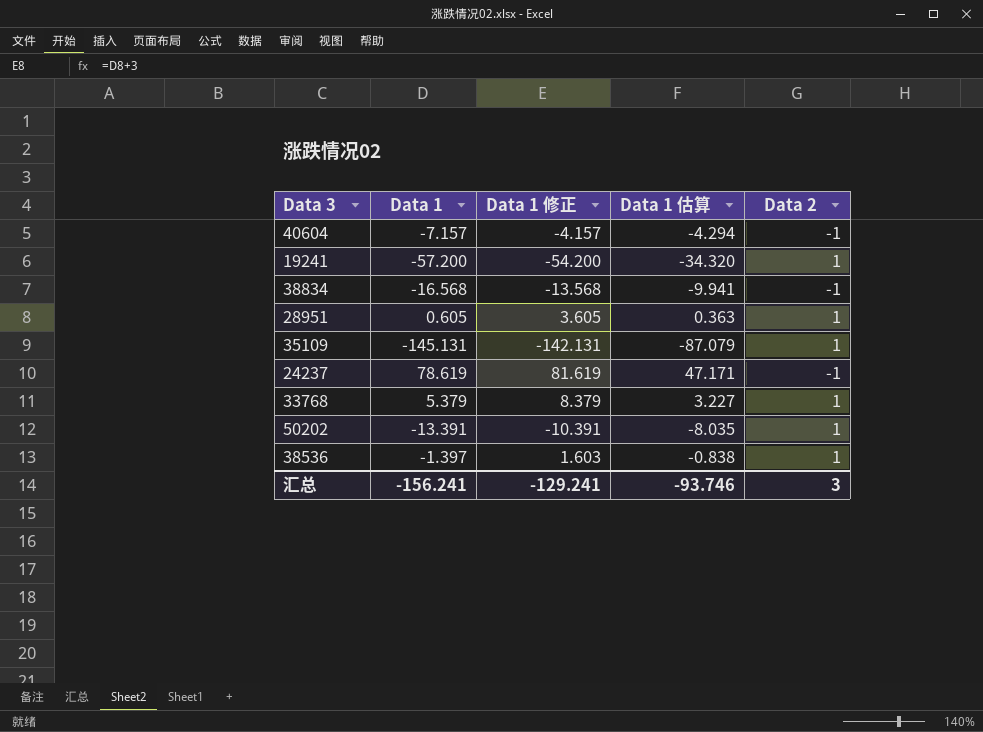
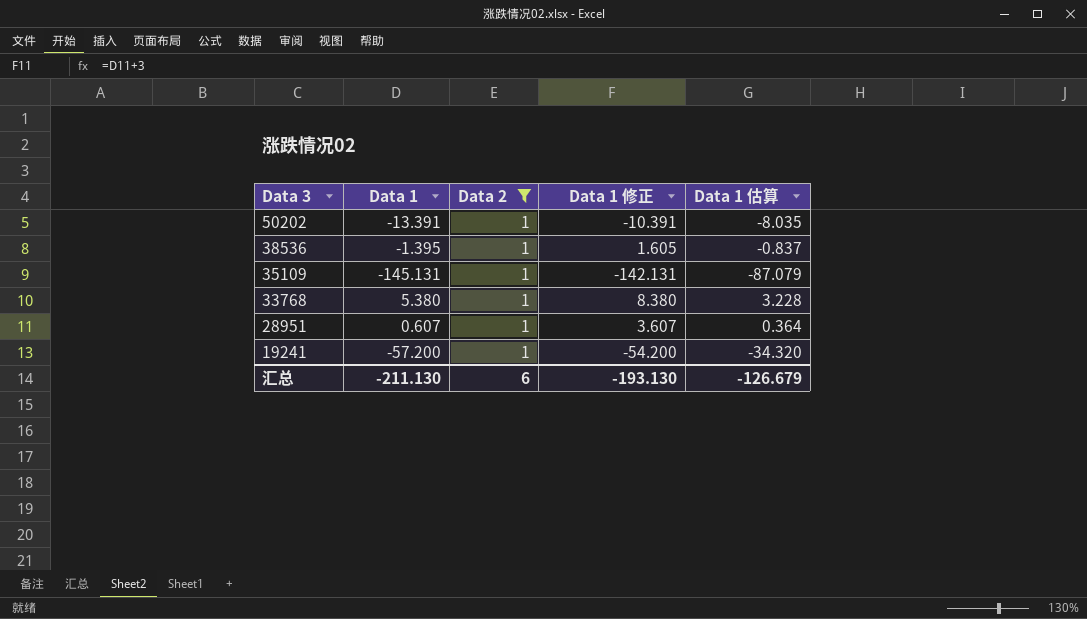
filter: none -> Data 2 = 1
row order: none -> Data 3 descending
column Data 2 | position: 5 -> 3
38536 | Data 1: -1.397 -> -1.395
38536 | Data 1 修正: 1.603 -> 1.605
38536 | Data 1 估算: -0.838 -> -0.837
33768 | Data 1: 5.379 -> 5.380
33768 | Data 1 修正: 8.379 -> 8.380
33768 | Data 1 估算: 3.227 -> 3.228
28951 | Data 1: 0.605 -> 0.607
28951 | Data 1 修正: 3.605 -> 3.607
28951 | Data 1 估算: 0.363 -> 0.364
汇总 | Data 1: -156.241 -> -211.130
汇总 | Data 2: 3 -> 6
汇总 | Data 1 修正: -129.241 -> -193.130
汇总 | Data 1 估算: -93.746 -> -126.679

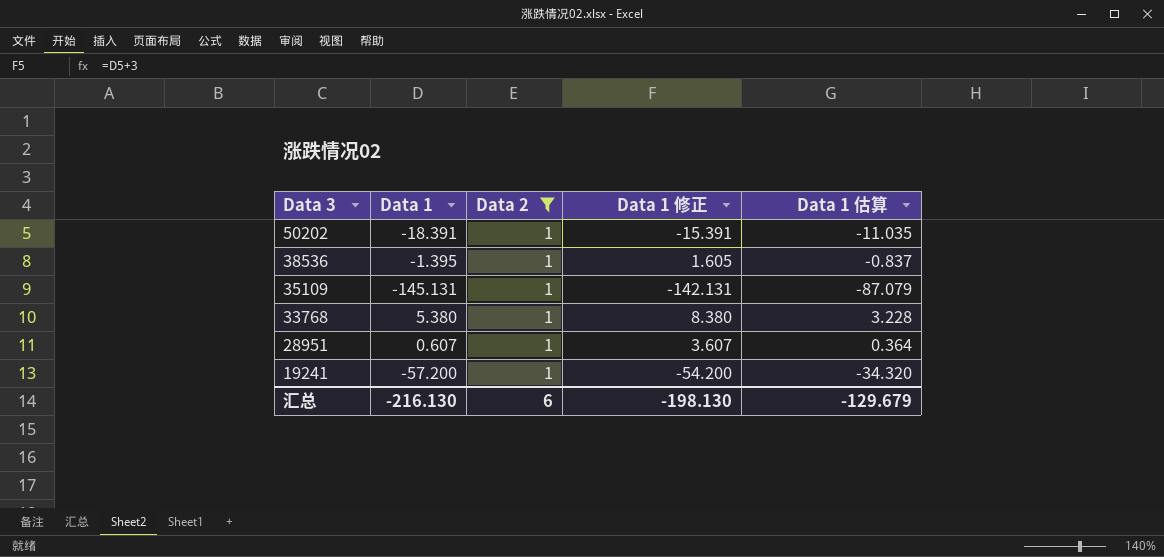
50202 | Data 1: -13.391 -> -18.391
50202 | Data 1 修正: -10.391 -> -15.391
50202 | Data 1 估算: -8.035 -> -11.035
汇总 | Data 1: -211.130 -> -216.130
汇总 | Data 1 修正: -193.130 -> -198.130
汇总 | Data 1 估算: -126.679 -> -129.679

